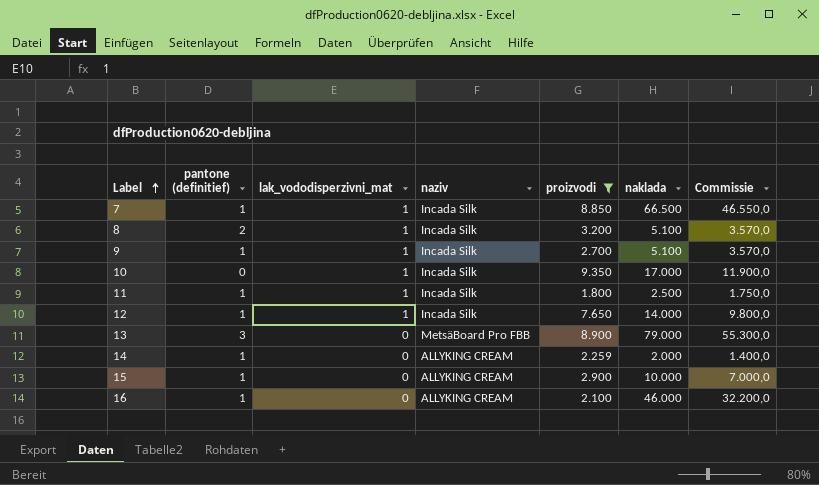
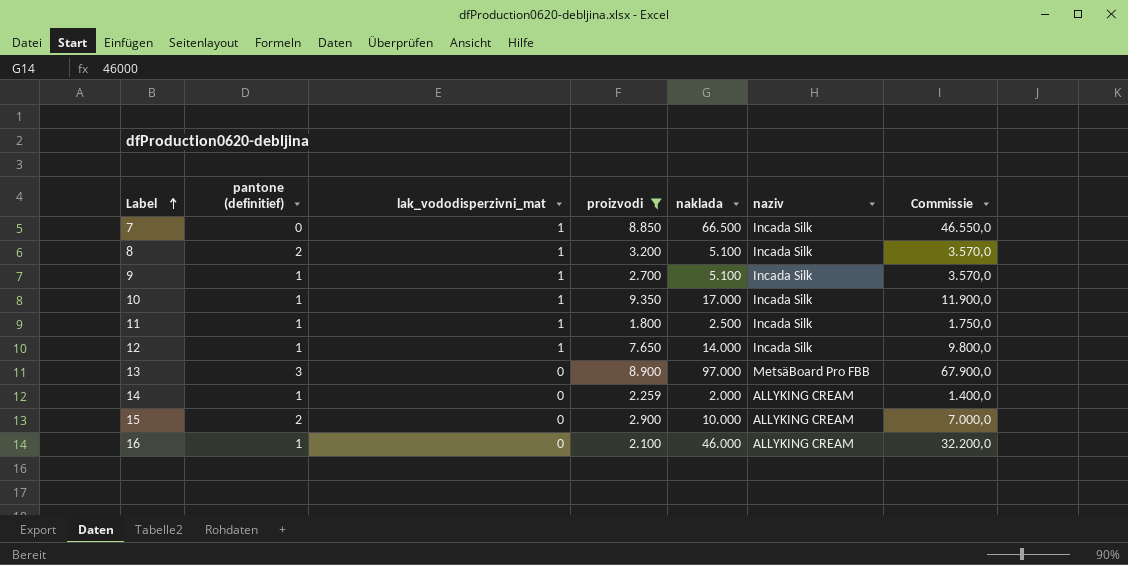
column naziv | position: 4 -> 6
7 | pantone (definitief): 1 -> 0
10 | pantone (definitief): 0 -> 1
13 | naklada: 79.000 -> 97.000
13 | Commissie: 55.300,0 -> 67.900,0
15 | pantone (definitief): 1 -> 2

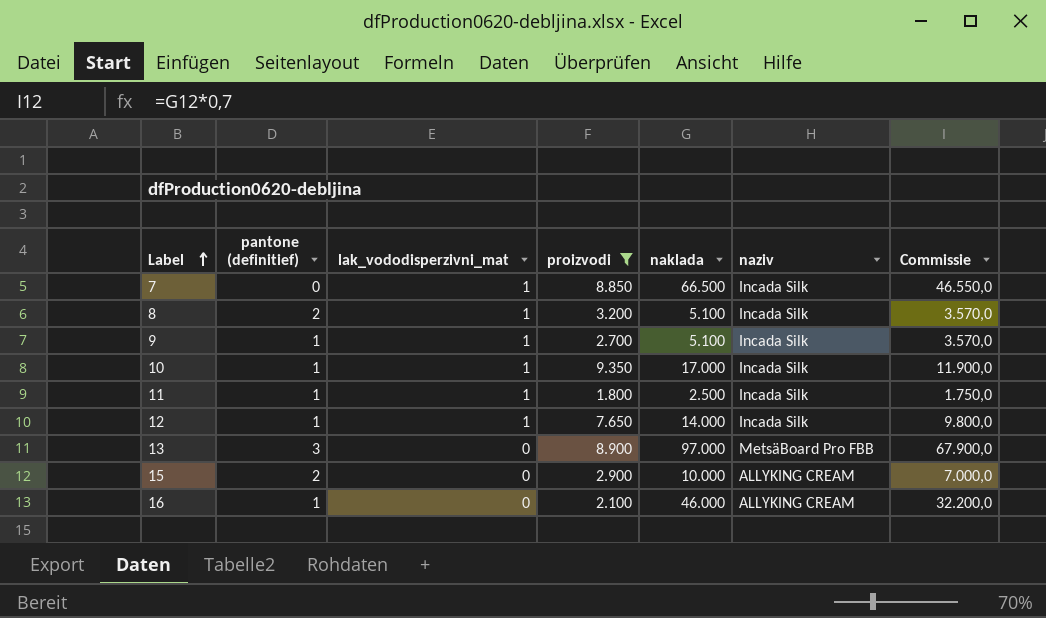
row 14: 1 | 0 | 2.259 | 2.000 | ALLYKING CREAM | 1.400,0 -> none

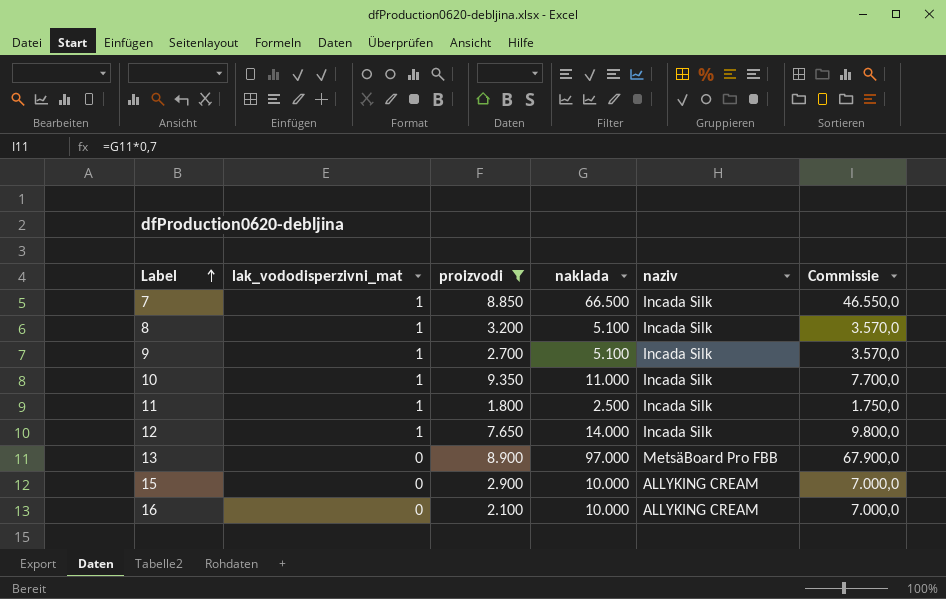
column pantone (definitief) | position: 2 -> none
10 | naklada: 17.000 -> 11.000
10 | Commissie: 11.900,0 -> 7.700,0
16 | naklada: 46.000 -> 10.000
16 | Commissie: 32.200,0 -> 7.000,0

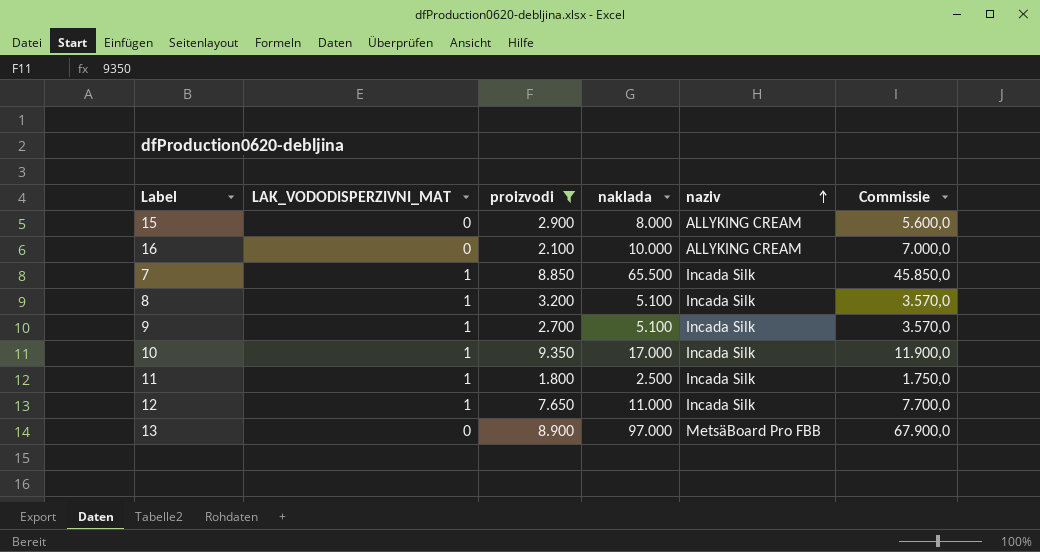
row order: Label ascending -> naziv ascending
column name: lak_vododisperzivni_mat -> LAK_VODODISPERZIVNI_MAT
15 | naklada: 10.000 -> 8.000
15 | Commissie: 7.000,0 -> 5.600,0
7 | naklada: 66.500 -> 65.500
7 | Commissie: 46.550,0 -> 45.850,0
10 | naklada: 11.000 -> 17.000
10 | Commissie: 7.700,0 -> 11.900,0
12 | naklada: 14.000 -> 11.000
12 | Commissie: 9.800,0 -> 7.700,0

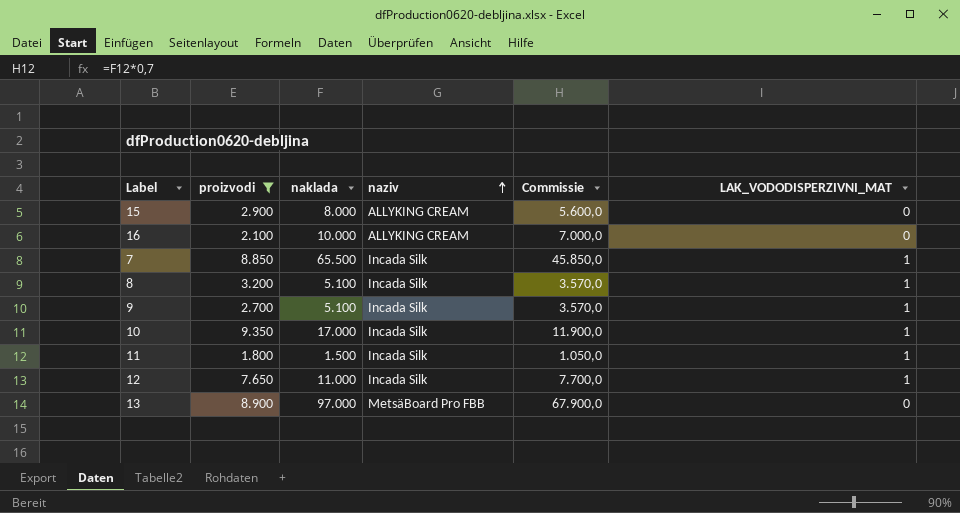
column LAK_VODODISPERZIVNI_MAT | position: 2 -> 6
11 | naklada: 2.500 -> 1.500
11 | Commissie: 1.750,0 -> 1.050,0

